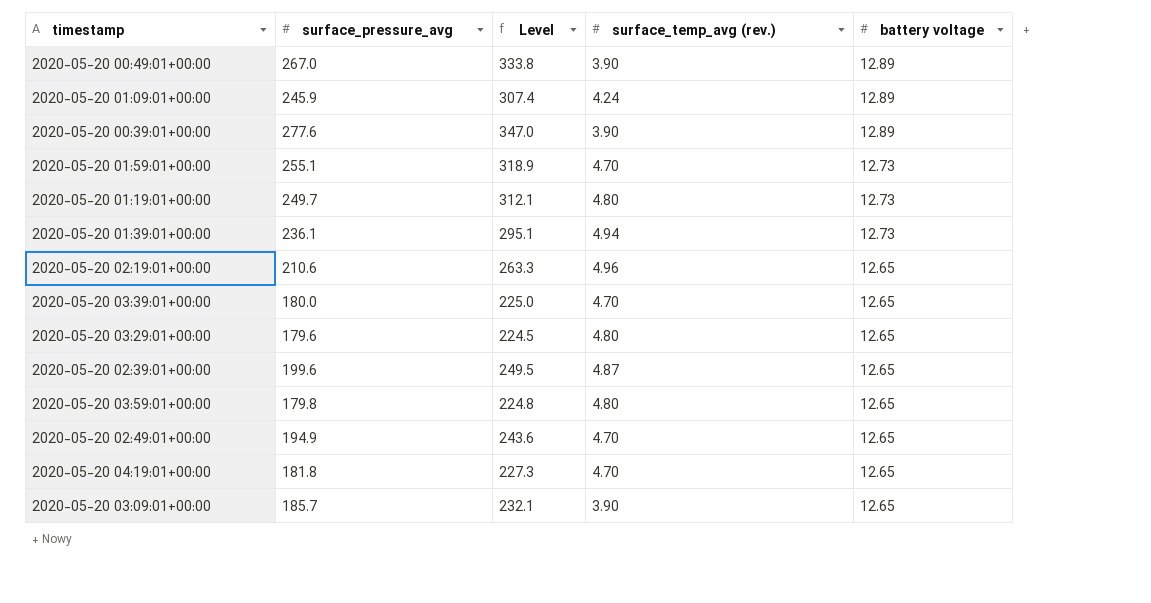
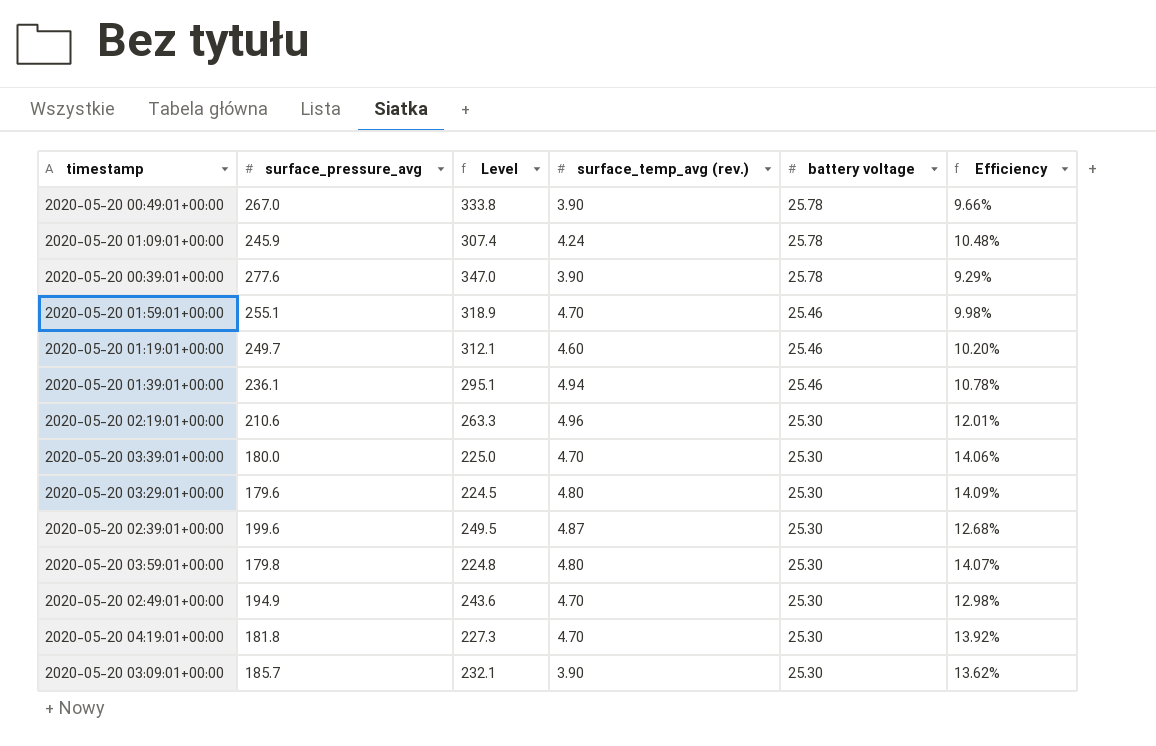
column Efficiency | formula: none -> [battery voltage] / [surface_pressure_avg]
2020-05-20 00:49:01+00:00 | battery voltage: 12.89 -> 25.78
2020-05-20 01:09:01+00:00 | battery voltage: 12.89 -> 25.78
2020-05-20 00:39:01+00:00 | battery voltage: 12.89 -> 25.78
2020-05-20 01:59:01+00:00 | battery voltage: 12.73 -> 25.46
2020-05-20 01:19:01+00:00 | surface_temp_avg (rev.): 4.80 -> 4.60
2020-05-20 01:19:01+00:00 | battery voltage: 12.73 -> 25.46
2020-05-20 01:39:01+00:00 | battery voltage: 12.73 -> 25.46
2020-05-20 02:19:01+00:00 | battery voltage: 12.65 -> 25.30
2020-05-20 03:39:01+00:00 | battery voltage: 12.65 -> 25.30
2020-05-20 03:29:01+00:00 | battery voltage: 12.65 -> 25.30
2020-05-20 02:39:01+00:00 | battery voltage: 12.65 -> 25.30
2020-05-20 03:59:01+00:00 | battery voltage: 12.65 -> 25.30
2020-05-20 02:49:01+00:00 | battery voltage: 12.65 -> 25.30
2020-05-20 04:19:01+00:00 | battery voltage: 12.65 -> 25.30
2020-05-20 03:09:01+00:00 | battery voltage: 12.65 -> 25.30

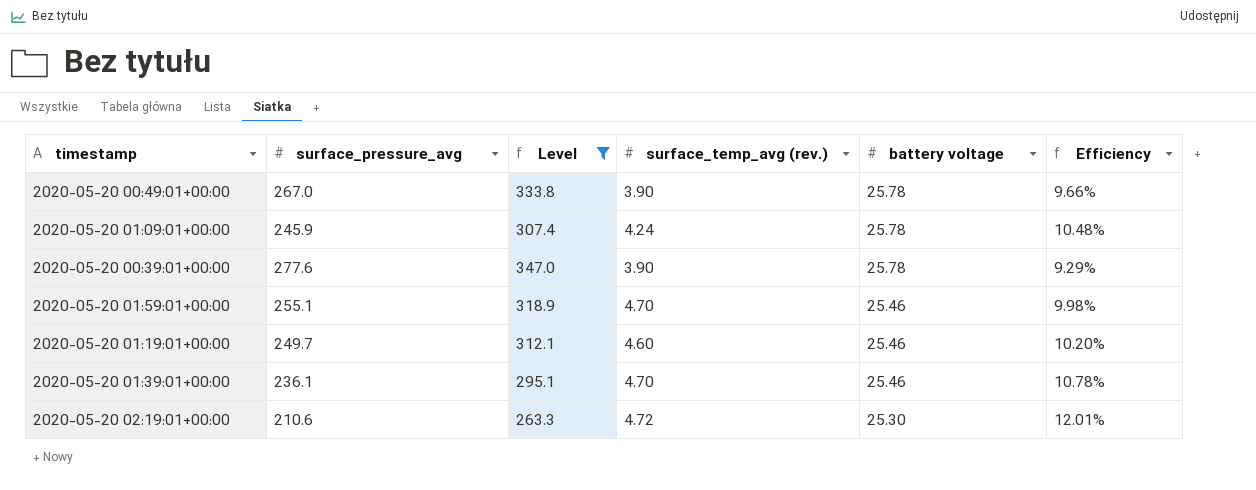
filter: none -> Level >= 263.3
2020-05-20 01:39:01+00:00 | surface_temp_avg (rev.): 4.94 -> 4.70
2020-05-20 02:19:01+00:00 | surface_temp_avg (rev.): 4.96 -> 4.72

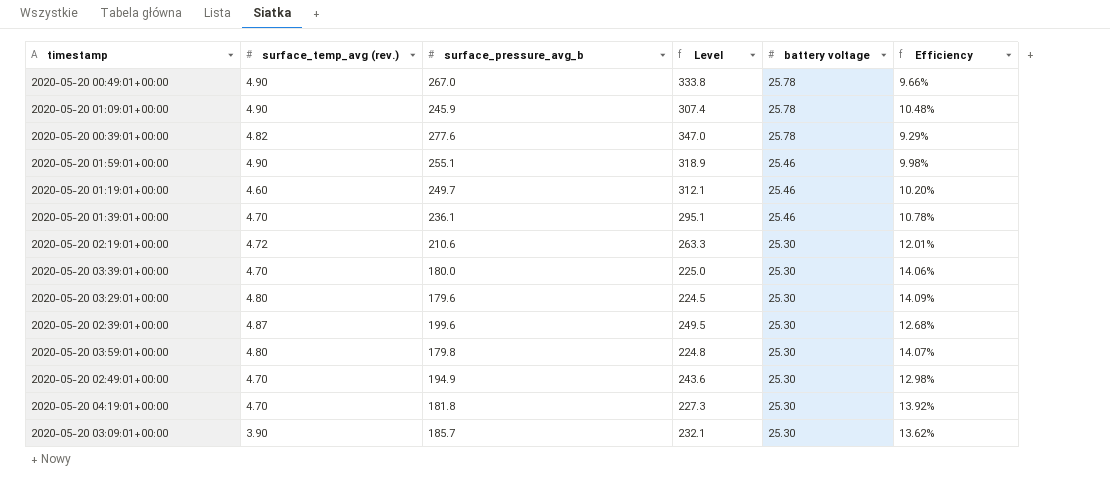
filter: Level >= 263.3 -> none
column surface_temp_avg (rev.) | position: 4 -> 2
column name: surface_pressure_avg -> surface_pressure_avg_b
2020-05-20 00:49:01+00:00 | surface_temp_avg (rev.): 3.90 -> 4.90
2020-05-20 01:09:01+00:00 | surface_temp_avg (rev.): 4.24 -> 4.90
2020-05-20 00:39:01+00:00 | surface_temp_avg (rev.): 3.90 -> 4.82
2020-05-20 01:59:01+00:00 | surface_temp_avg (rev.): 4.70 -> 4.90

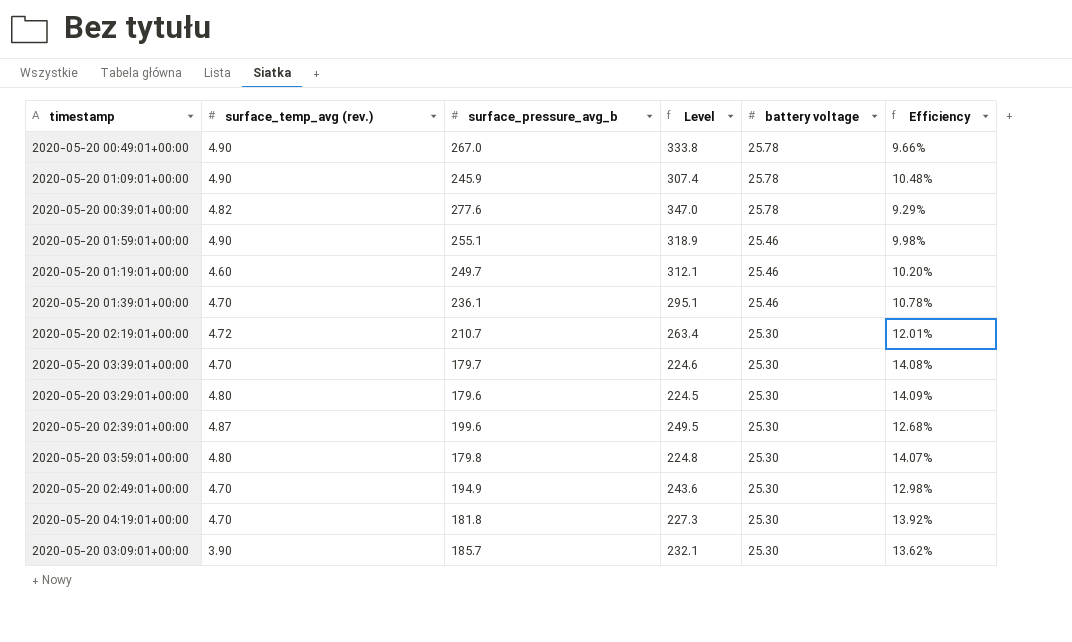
2020-05-20 02:19:01+00:00 | surface_pressure_avg_b: 210.6 -> 210.7
2020-05-20 02:19:01+00:00 | Level: 263.3 -> 263.4
2020-05-20 03:39:01+00:00 | surface_pressure_avg_b: 180.0 -> 179.7
2020-05-20 03:39:01+00:00 | Level: 225.0 -> 224.6
2020-05-20 03:39:01+00:00 | Efficiency: 14.06% -> 14.08%

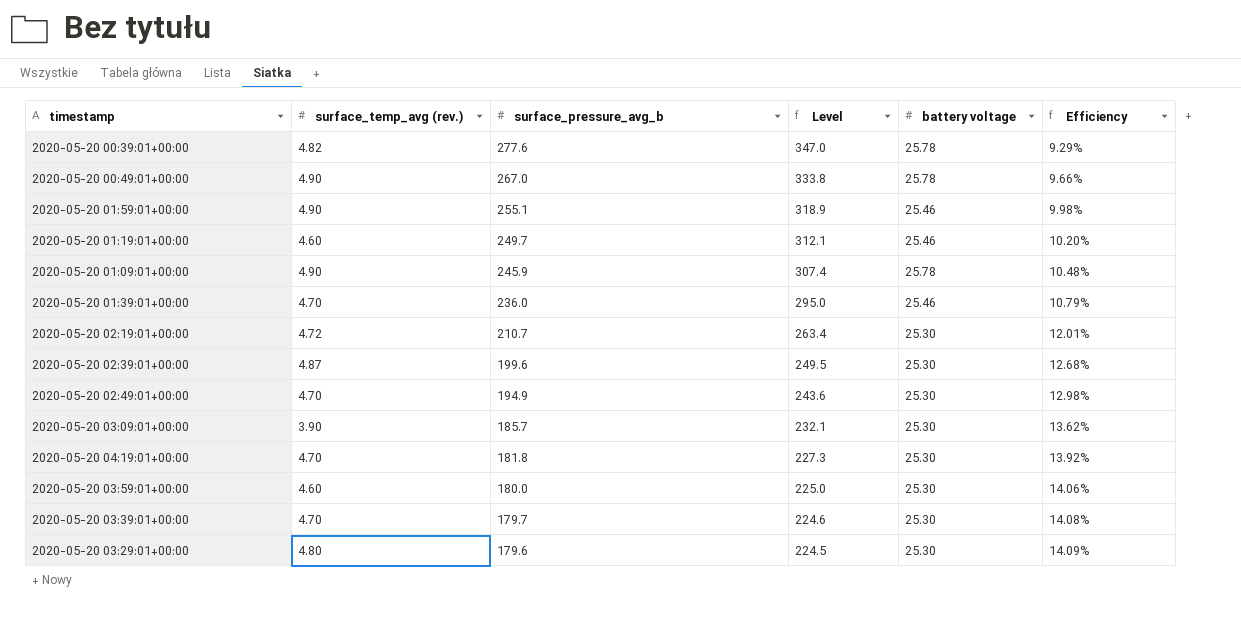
row order: battery voltage descending -> surface_pressure_avg_b descending
2020-05-20 01:39:01+00:00 | surface_pressure_avg_b: 236.1 -> 236.0
2020-05-20 01:39:01+00:00 | Level: 295.1 -> 295.0
2020-05-20 01:39:01+00:00 | Efficiency: 10.78% -> 10.79%
2020-05-20 03:59:01+00:00 | surface_temp_avg (rev.): 4.80 -> 4.60
2020-05-20 03:59:01+00:00 | surface_pressure_avg_b: 179.8 -> 180.0
2020-05-20 03:59:01+00:00 | Level: 224.8 -> 225.0
2020-05-20 03:59:01+00:00 | Efficiency: 14.07% -> 14.06%

